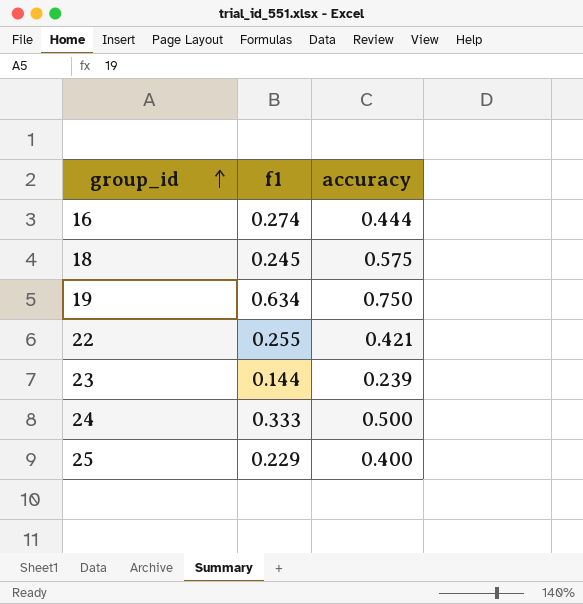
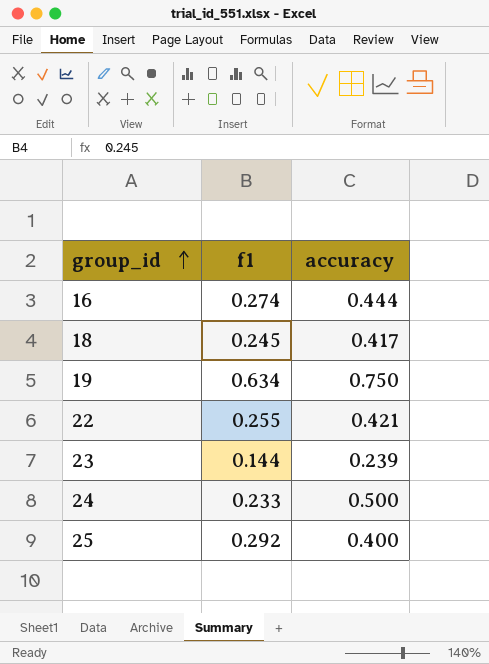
18 | accuracy: 0.575 -> 0.417
24 | f1: 0.333 -> 0.233
25 | f1: 0.229 -> 0.292

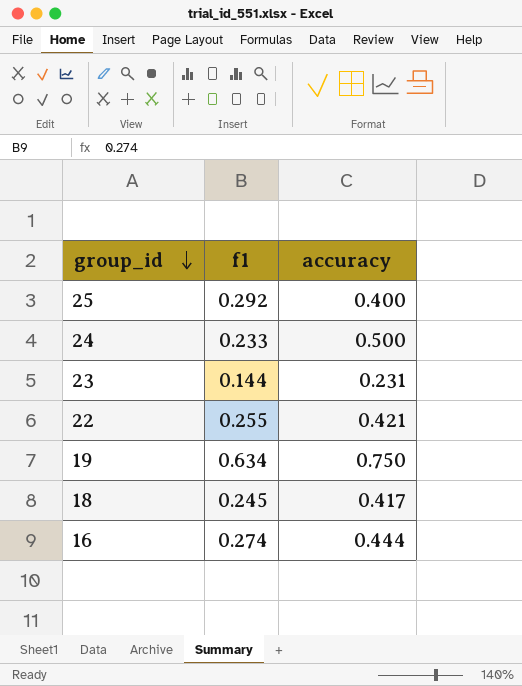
row order: group_id ascending -> group_id descending
23 | accuracy: 0.239 -> 0.231

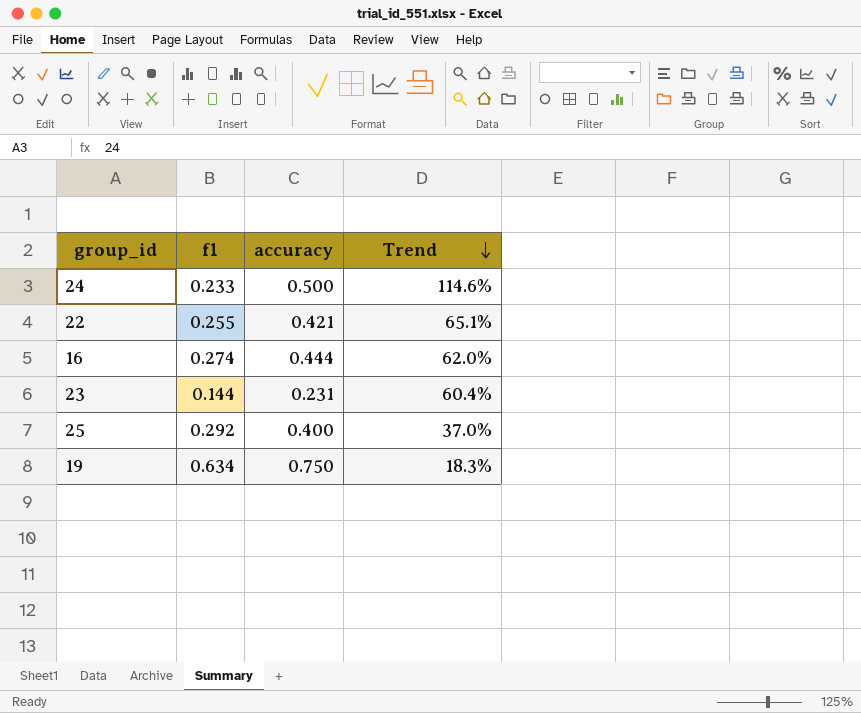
row order: group_id descending -> Trend descending
column Trend | formula: none -> ([accuracy] - [f1]) / [f1]
row 18: 0.245 | 0.417 -> none

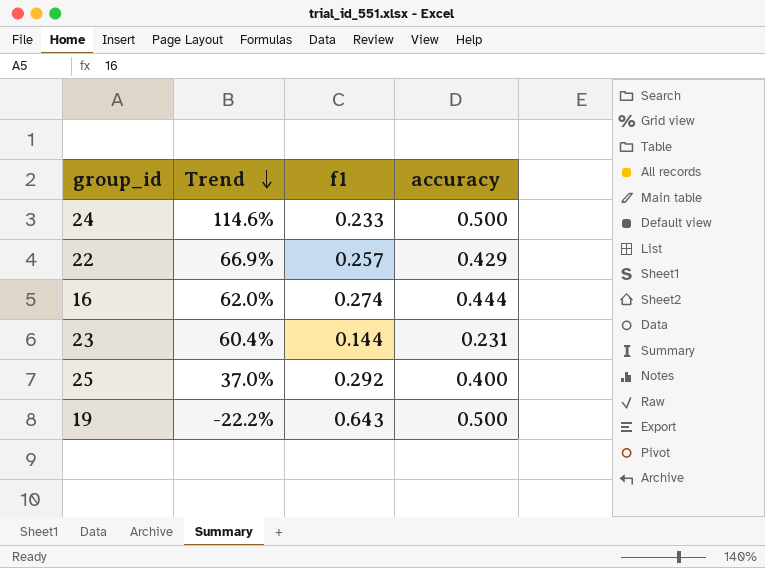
column Trend | position: 4 -> 2
22 | Trend: 65.1% -> 66.9%
22 | f1: 0.255 -> 0.257
22 | accuracy: 0.421 -> 0.429
19 | Trend: 18.3% -> -22.2%
19 | f1: 0.634 -> 0.643
19 | accuracy: 0.750 -> 0.500

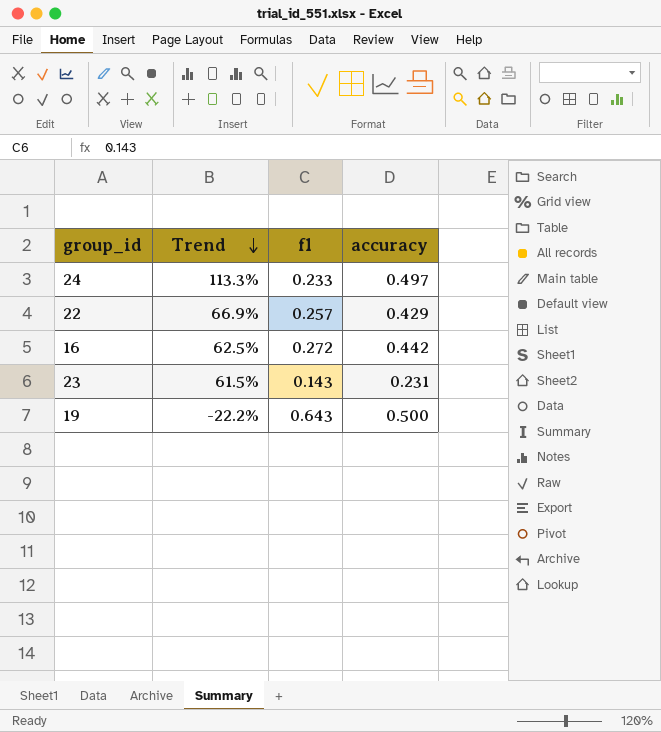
row 25: 37.0% | 0.292 | 0.400 -> none
24 | Trend: 114.6% -> 113.3%
24 | accuracy: 0.500 -> 0.497
16 | Trend: 62.0% -> 62.5%
16 | f1: 0.274 -> 0.272
16 | accuracy: 0.444 -> 0.442
23 | Trend: 60.4% -> 61.5%
23 | f1: 0.144 -> 0.143

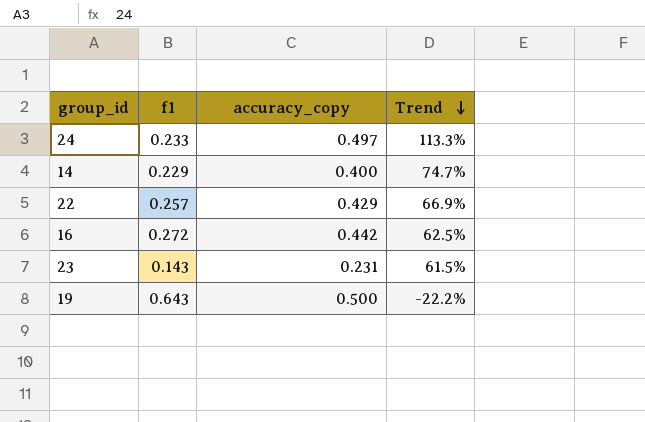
column name: accuracy -> accuracy_copy
column Trend | position: 2 -> 4
row 14: none -> 0.229 | 0.400 | 74.7%

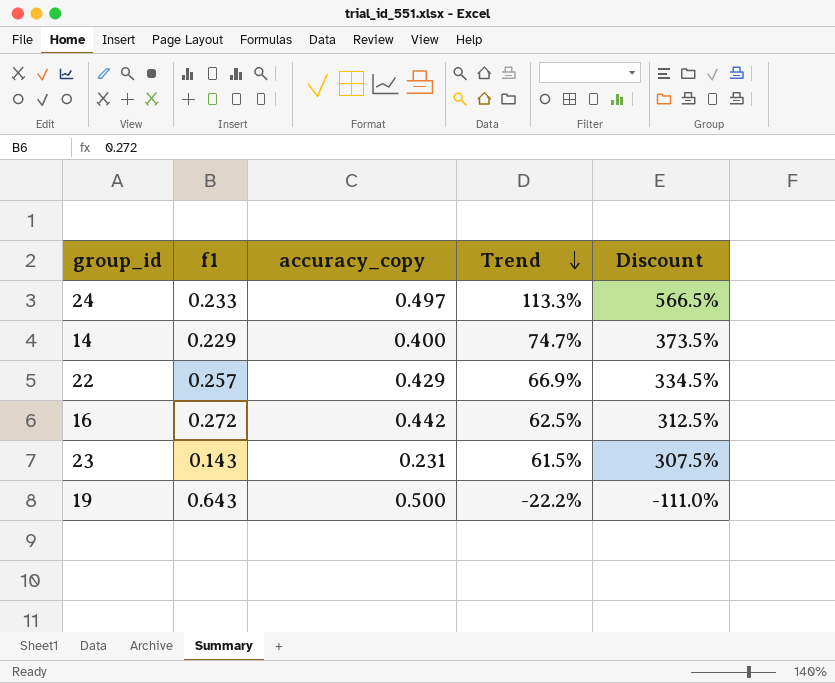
column Discount | formula: none -> [Trend] * 5

